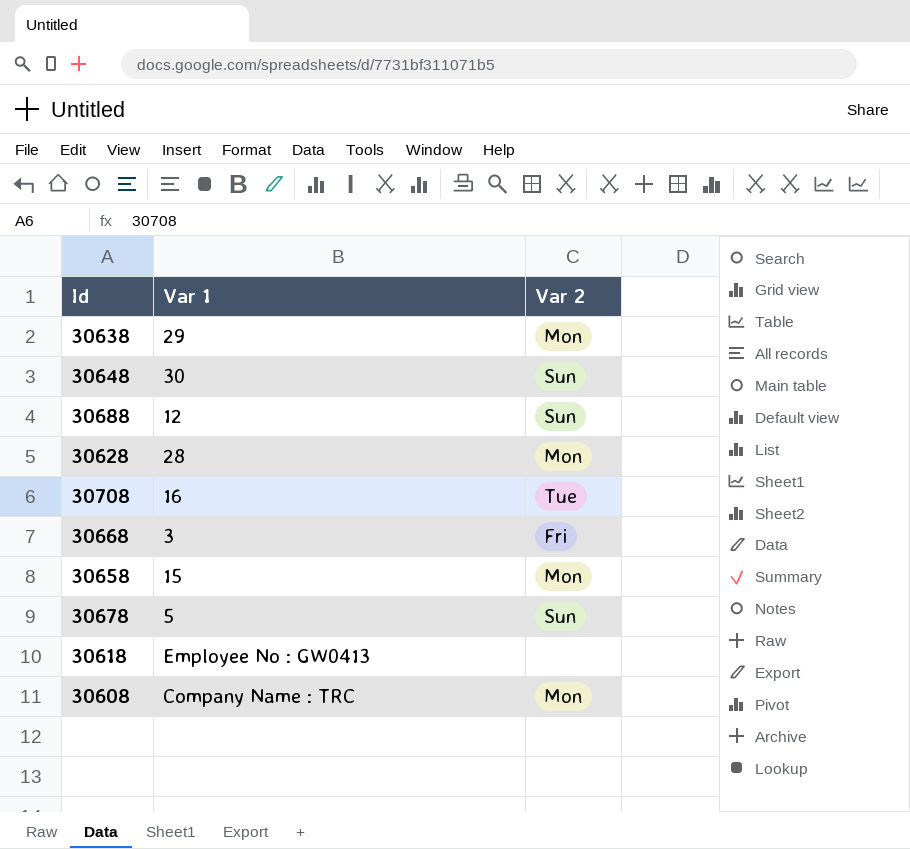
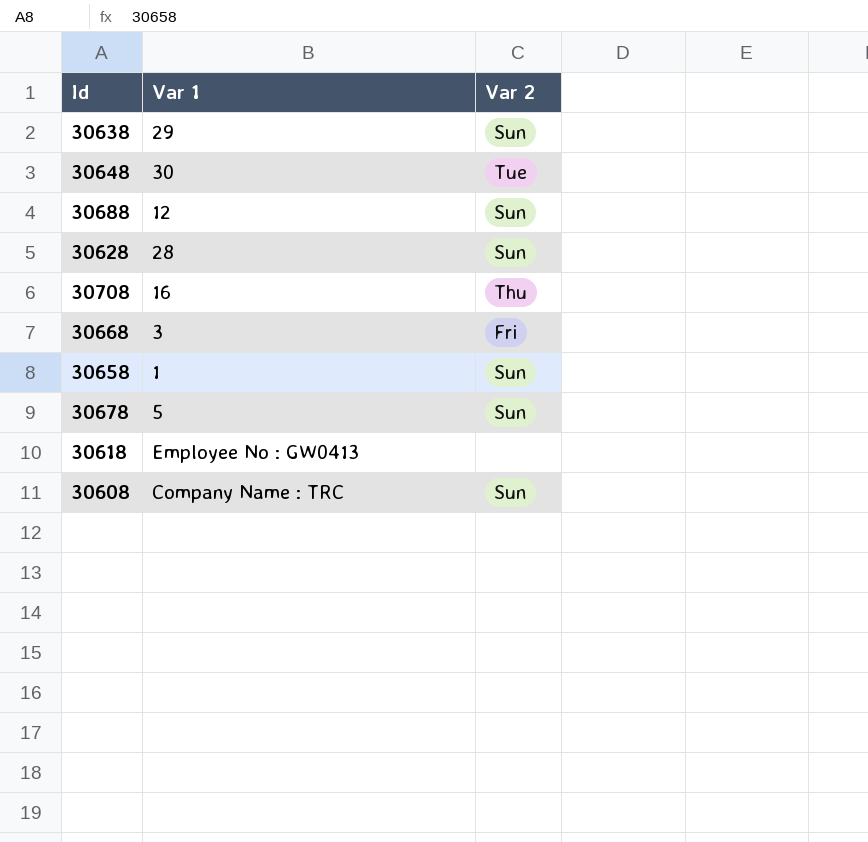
30638 | Var 2: Mon -> Sun
30648 | Var 2: Sun -> Tue
30628 | Var 2: Mon -> Sun
30708 | Var 2: Tue -> Thu
30658 | Var 1: 15 -> 1
30658 | Var 2: Mon -> Sun
30608 | Var 2: Mon -> Sun

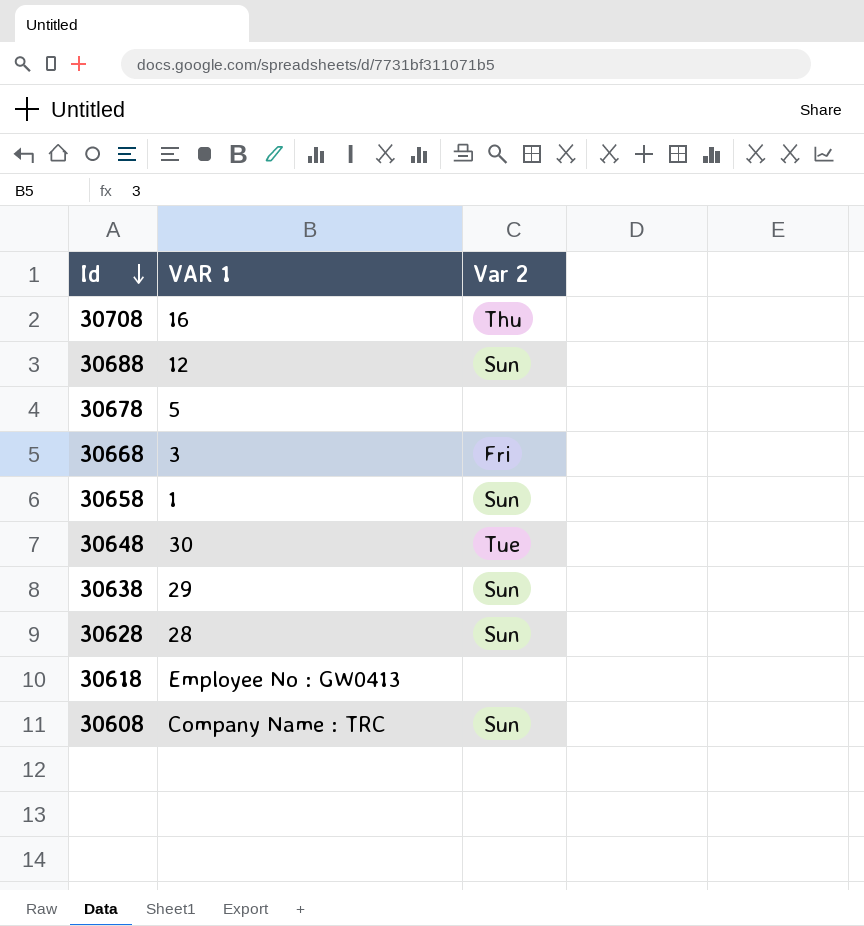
row order: none -> Id descending
column name: Var 1 -> VAR 1
30678 | Var 2: Sun -> none

